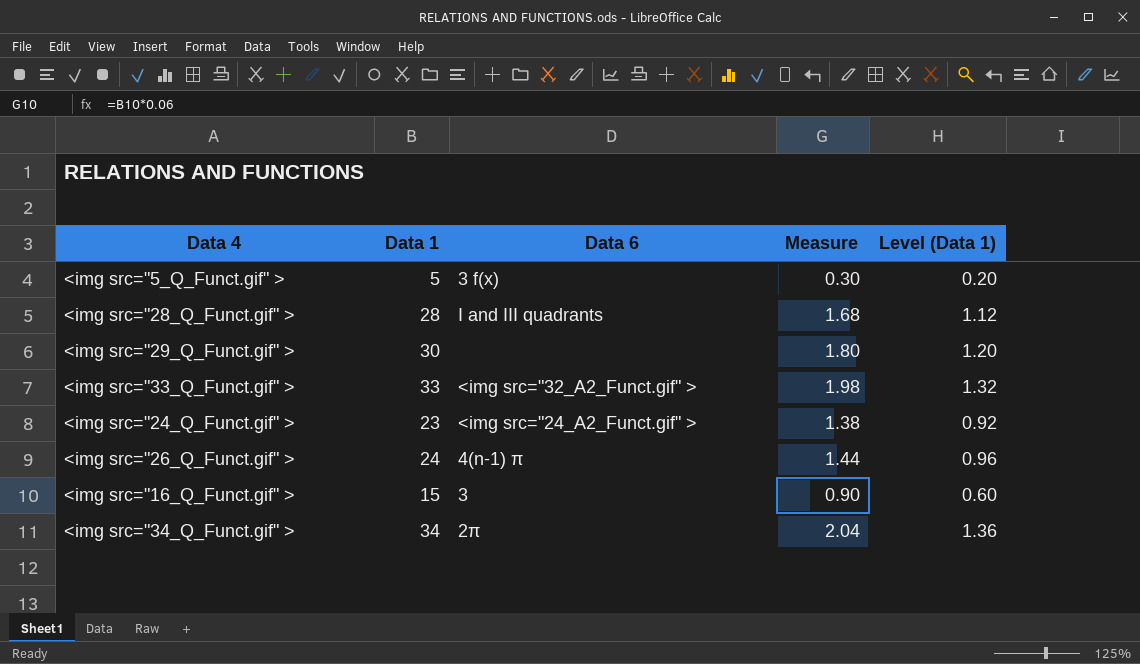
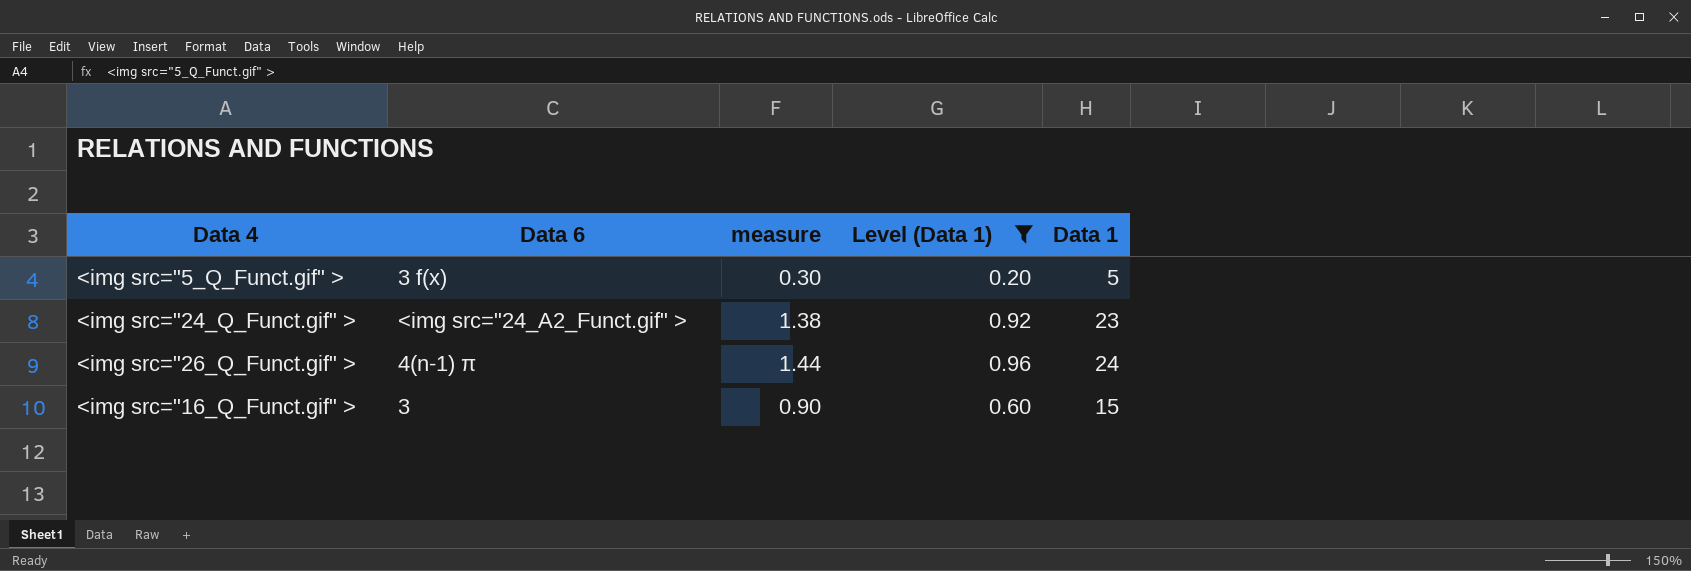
filter: none -> Level (Data 1) <= 0.96
column name: Measure -> measure
column Data 1 | position: 2 -> 5

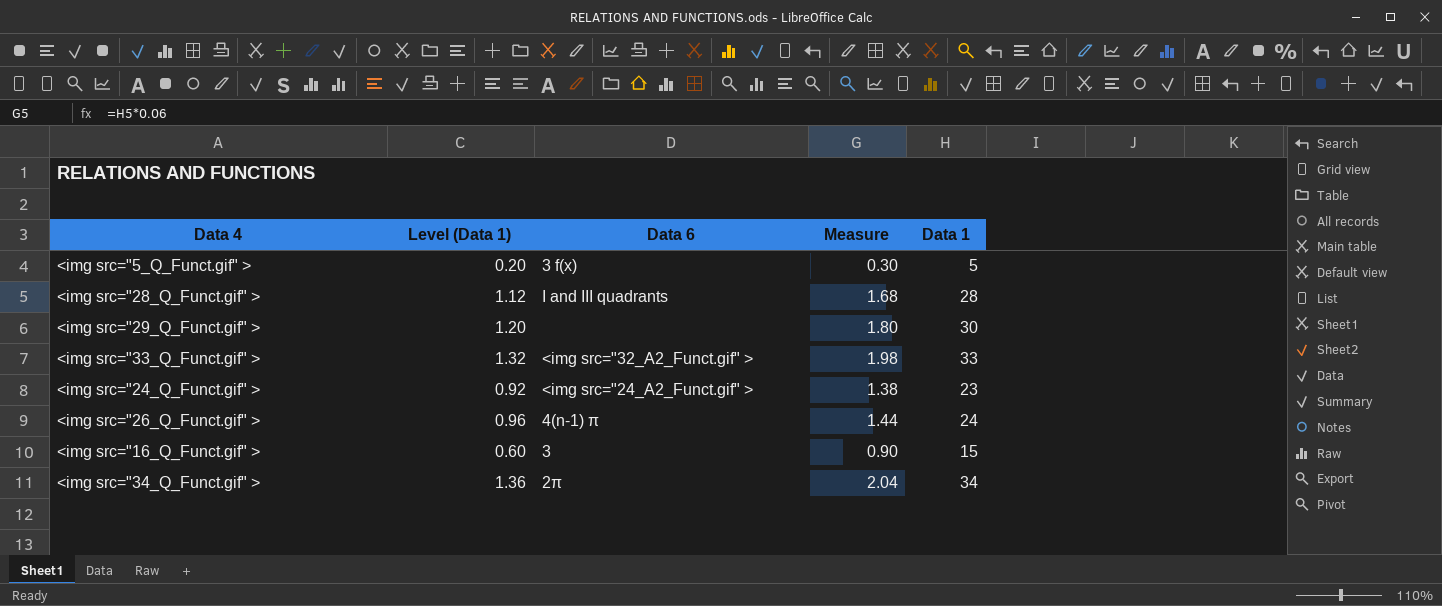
filter: Level (Data 1) <= 0.96 -> none
column Level (Data 1) | position: 4 -> 2
column name: measure -> Measure

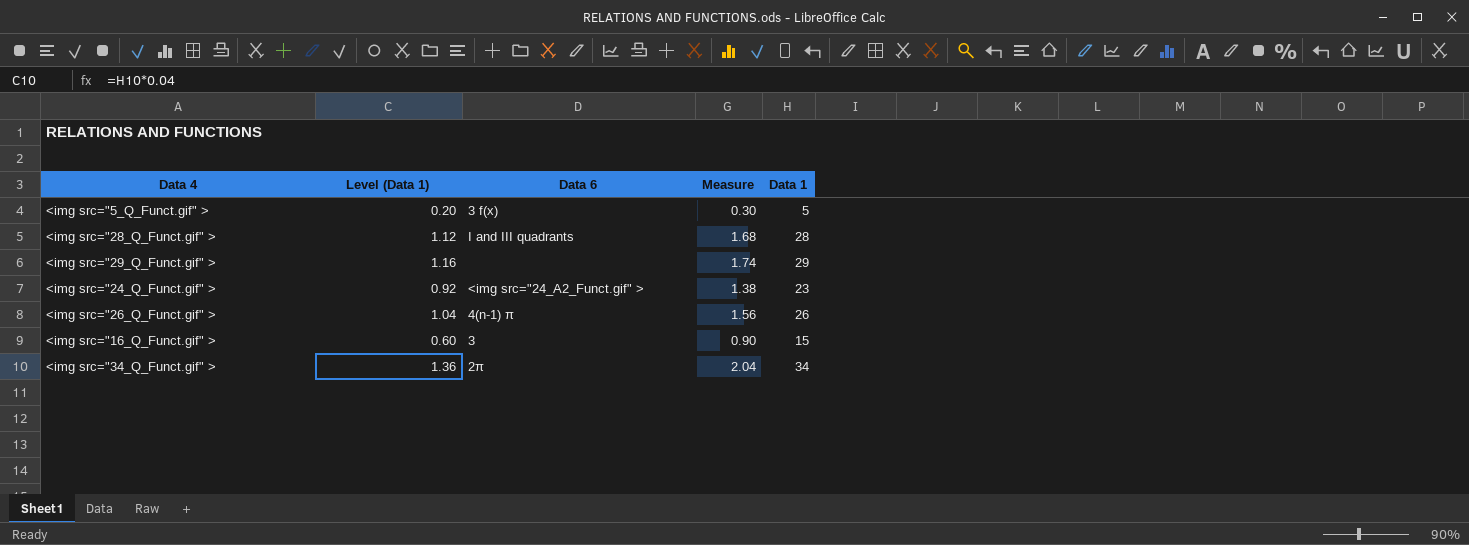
row <img src="33_Q_Funct.gif" >: 1.32 | <img src="32_A2_Funct.gif" > | 1.98 | 33 -> none
<img src="29_Q_Funct.gif" > | Level (Data 1): 1.20 -> 1.16
<img src="29_Q_Funct.gif" > | Measure: 1.80 -> 1.74
<img src="29_Q_Funct.gif" > | Data 1: 30 -> 29
<img src="26_Q_Funct.gif" > | Level (Data 1): 0.96 -> 1.04
<img src="26_Q_Funct.gif" > | Measure: 1.44 -> 1.56
<img src="26_Q_Funct.gif" > | Data 1: 24 -> 26

